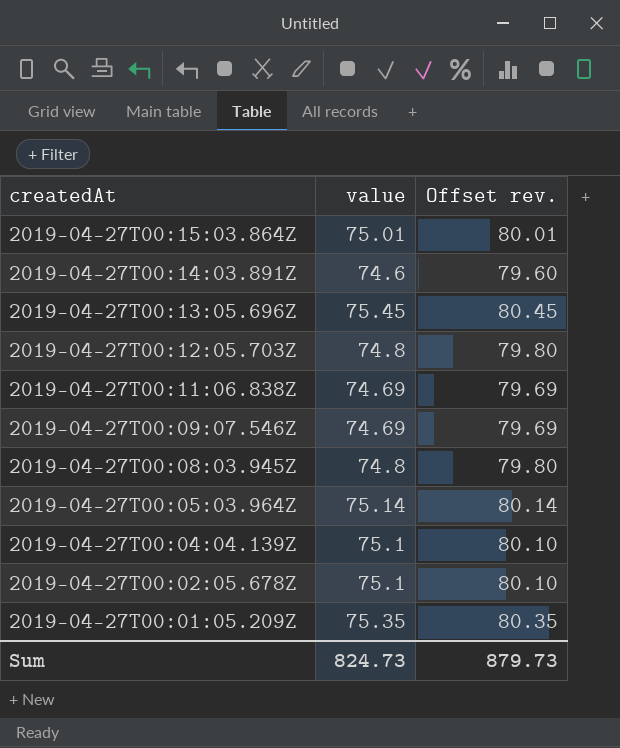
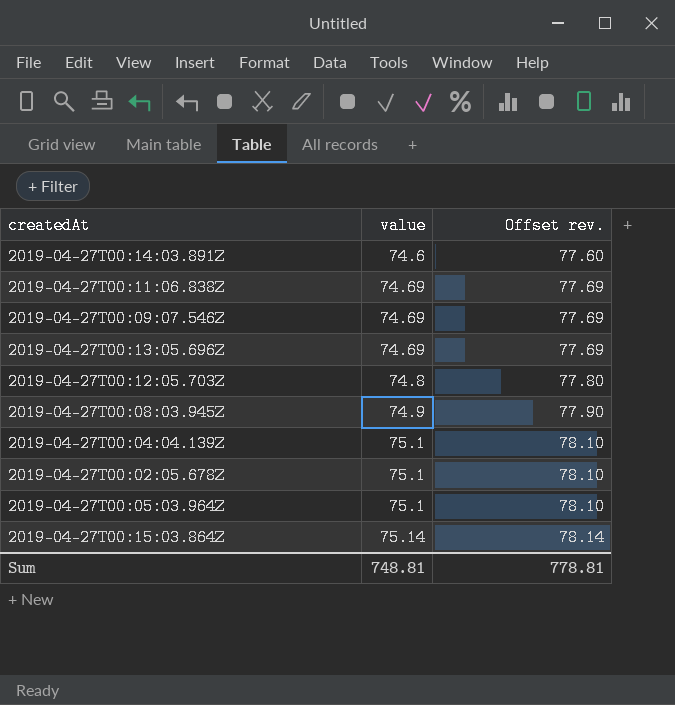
row order: createdAt descending -> value ascending
column Offset rev. | formula: [value] + 5 -> [value] + 3
row 2019-04-27T00:01:05.209Z: 75.35 | 80.35 -> none
2019-04-27T00:13:05.696Z | value: 75.45 -> 74.69
2019-04-27T00:08:03.945Z | value: 74.8 -> 74.9
2019-04-27T00:05:03.964Z | value: 75.14 -> 75.1
2019-04-27T00:15:03.864Z | value: 75.01 -> 75.14
Sum | value: 824.73 -> 748.81
Sum | Offset rev.: 879.73 -> 778.81

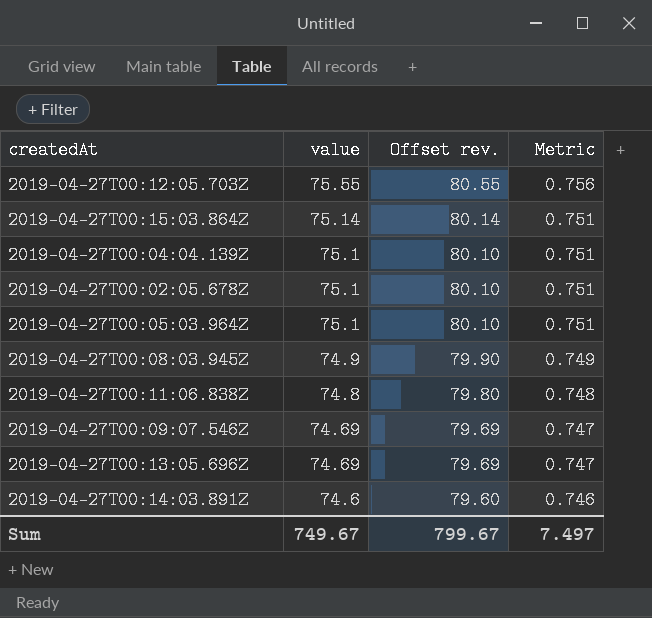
row order: value ascending -> value descending
column Offset rev. | formula: [value] + 3 -> [value] + 5
column Metric | formula: none -> [value] * 0.01
2019-04-27T00:12:05.703Z | value: 74.8 -> 75.55
2019-04-27T00:11:06.838Z | value: 74.69 -> 74.8
Sum | value: 748.81 -> 749.67
Sum | Offset rev.: 778.81 -> 799.67

